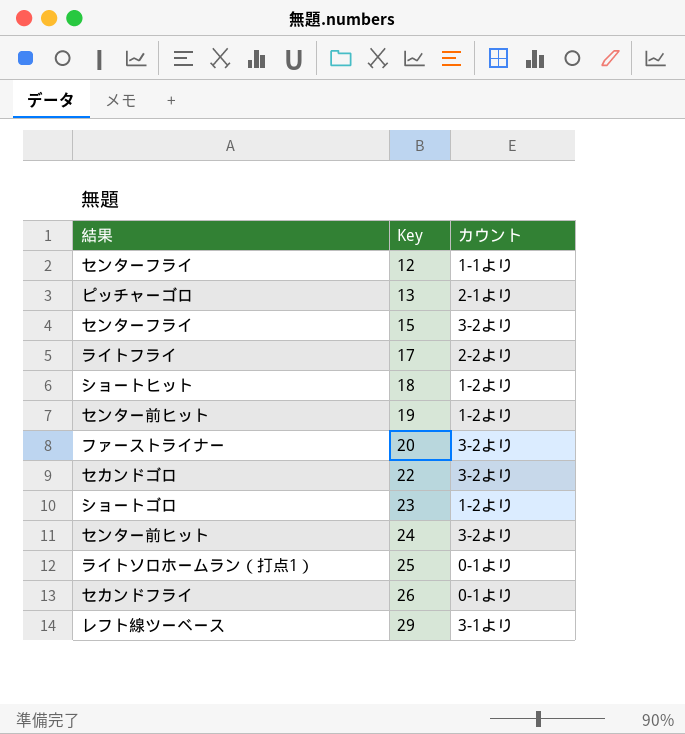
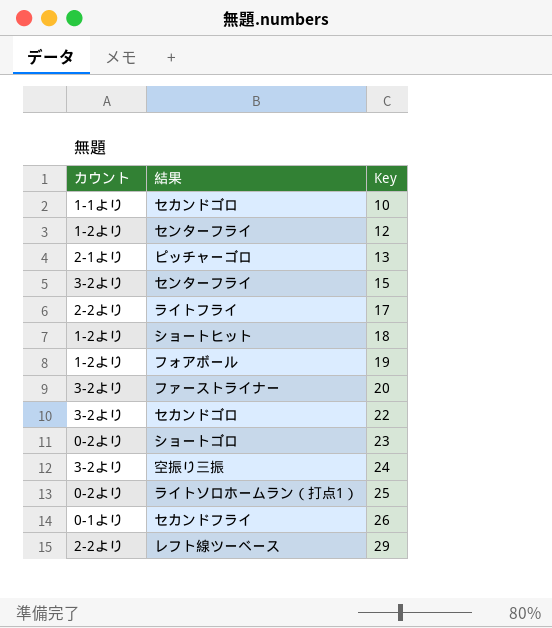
column カウント | position: 3 -> 1
row 10: none -> 1-1より | セカンドゴロ
12 | カウント: 1-1より -> 1-2より
19 | 結果: センター前ヒット -> フォアボール
23 | カウント: 1-2より -> 0-2より
24 | 結果: センター前ヒット -> 空振り三振
25 | カウント: 0-1より -> 0-2より
29 | カウント: 3-1より -> 2-2より

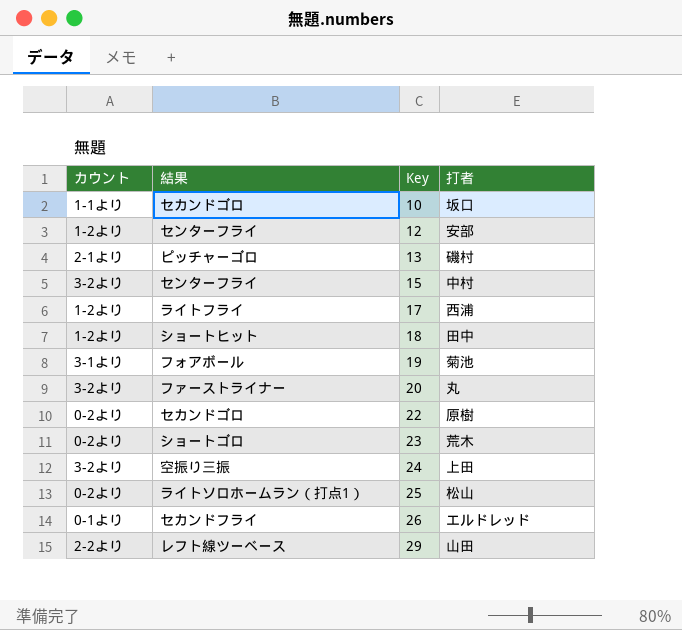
column 打者 | position: none -> 4
17 | カウント: 2-2より -> 1-2より
19 | カウント: 1-2より -> 3-1より
22 | カウント: 3-2より -> 0-2より

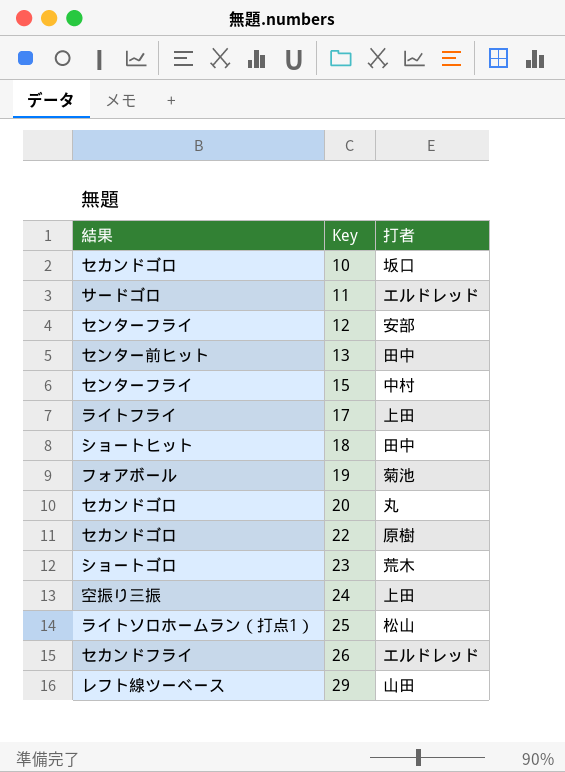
column カウント | position: 1 -> none
row 11: none -> サードゴロ | エルドレッド
13 | 結果: ピッチャーゴロ -> センター前ヒット
13 | 打者: 磯村 -> 田中
17 | 打者: 西浦 -> 上田
20 | 結果: ファーストライナー -> セカンドゴロ

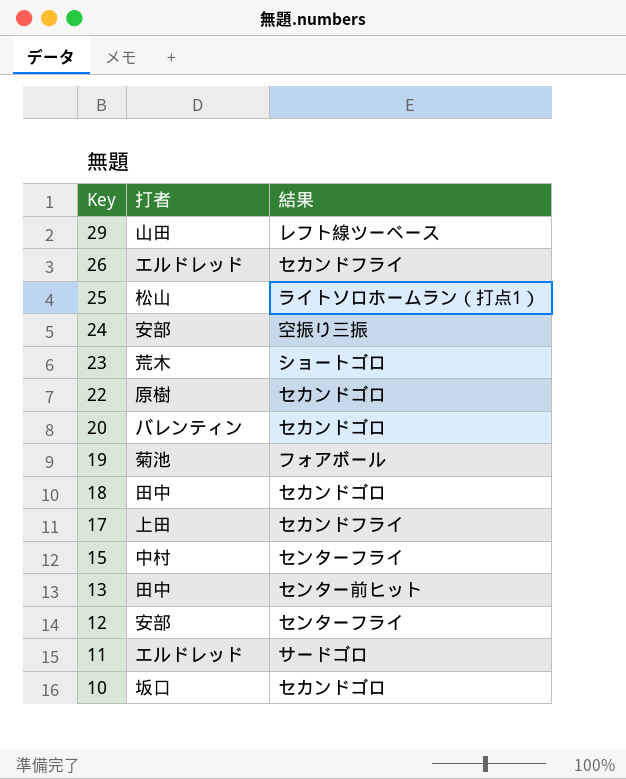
row order: Key ascending -> Key descending
column 結果 | position: 1 -> 3
24 | 打者: 上田 -> 安部
20 | 打者: 丸 -> バレンティン
18 | 結果: ショートヒット -> セカンドゴロ
17 | 結果: ライトフライ -> セカンドフライ

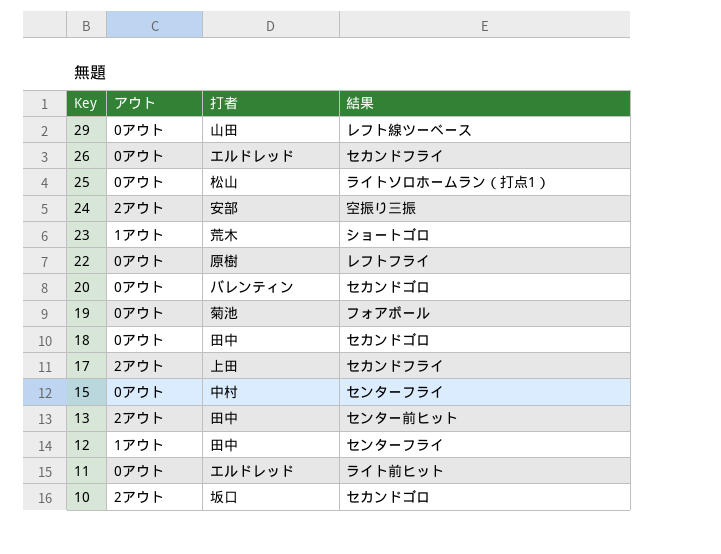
column アウト | position: none -> 2
22 | 結果: セカンドゴロ -> レフトフライ
12 | 打者: 安部 -> 田中
11 | 結果: サードゴロ -> ライト前ヒット

